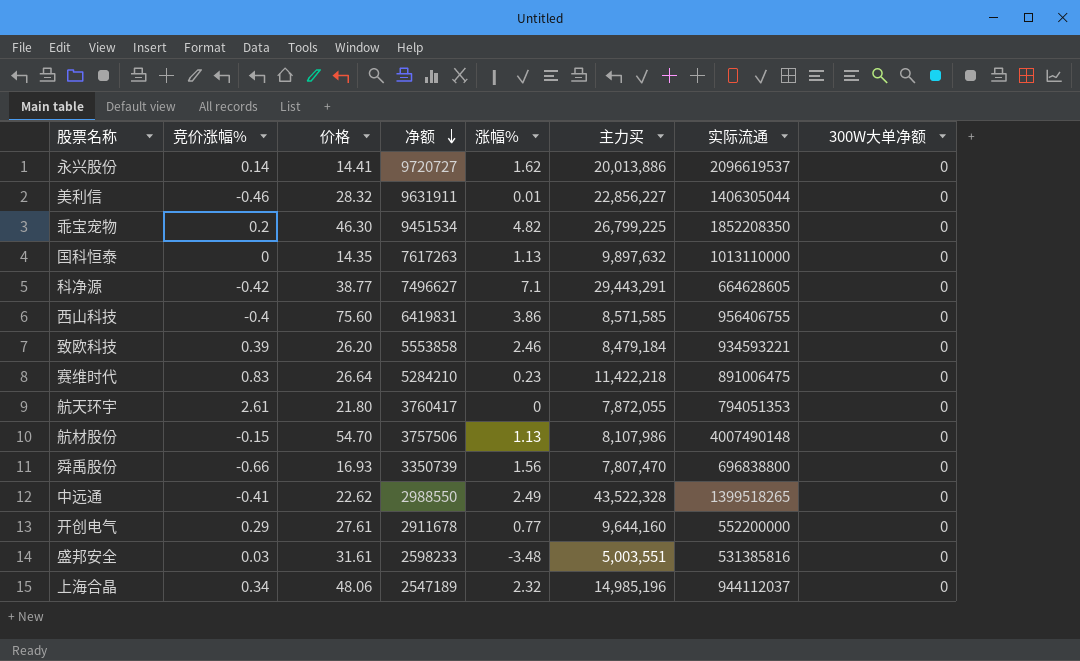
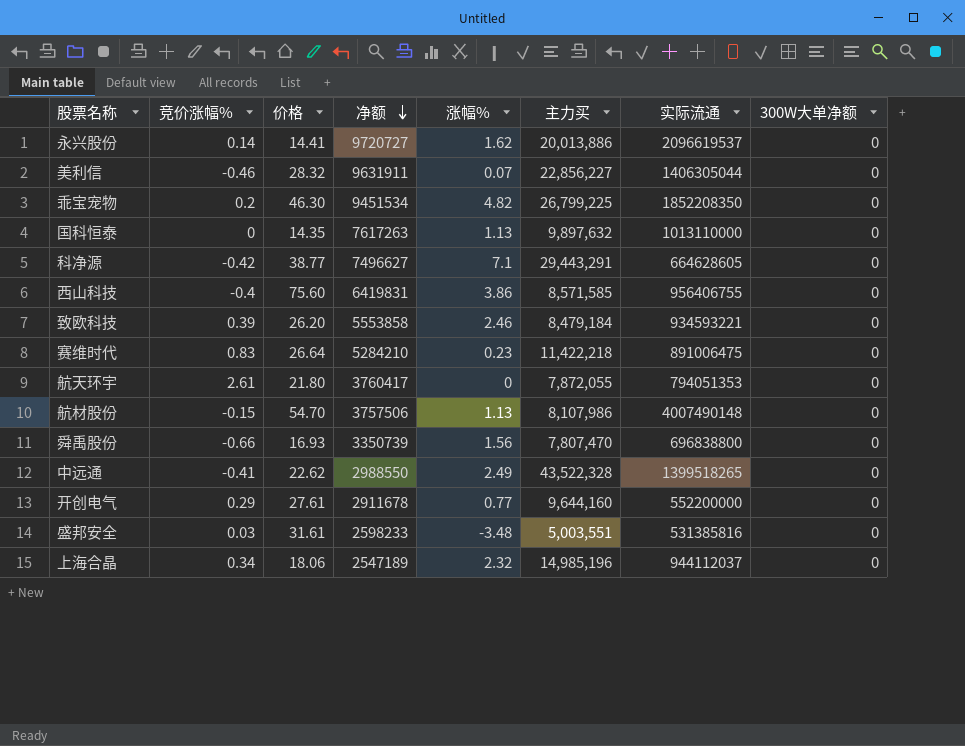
美利信 | 涨幅%: 0.01 -> 0.07
上海合晶 | 价格: 48.06 -> 18.06

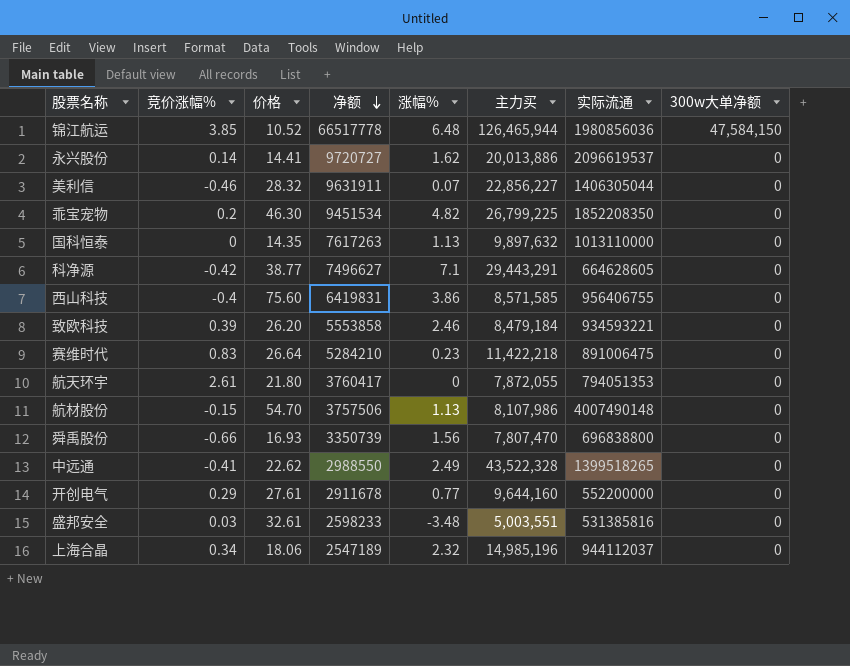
column name: 300W大单净额 -> 300w大单净额
row 锦江航运: none -> 3.85 | 10.52 | 66517778 | 6.48 | 126,465,944 | 1980856036 | 47,584,150
盛邦安全 | 价格: 31.61 -> 32.61

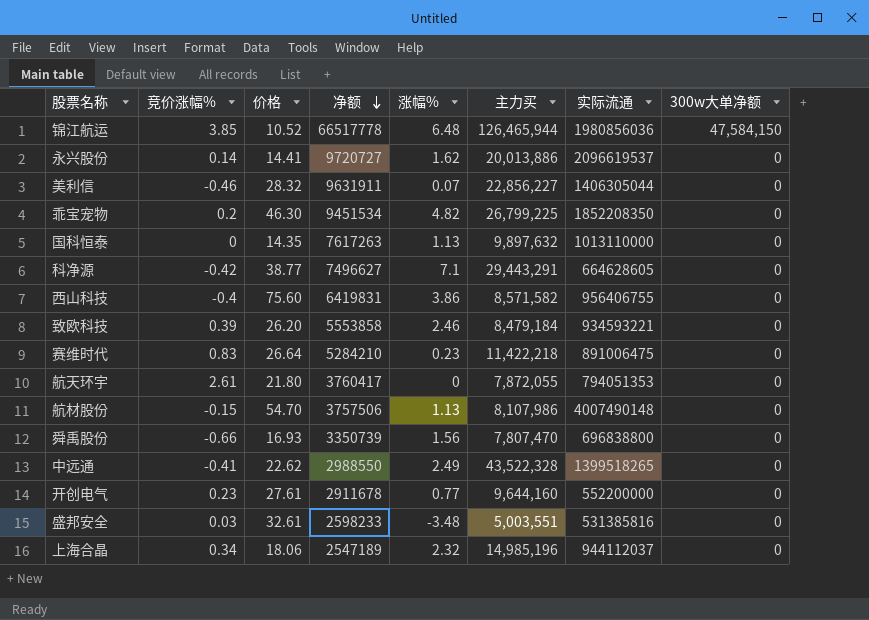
西山科技 | 主力买: 8,571,585 -> 8,571,582
开创电气 | 竞价涨幅%: 0.29 -> 0.23

